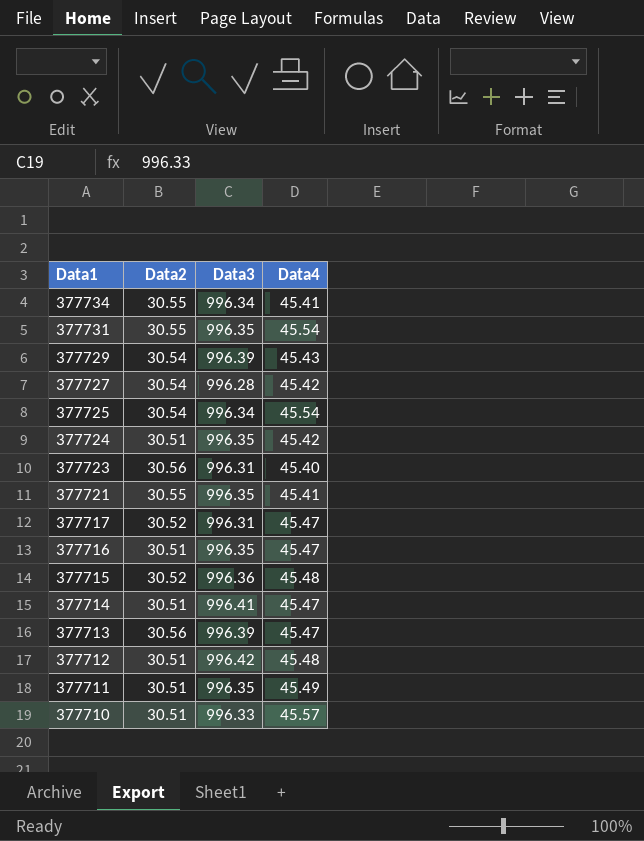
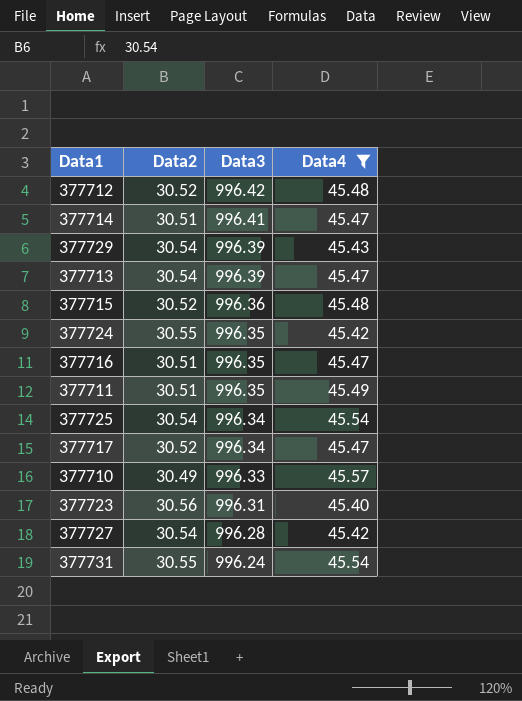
filter: none -> Data4 != 45.41
row order: Data1 descending -> Data3 descending
377712 | Data2: 30.51 -> 30.52
377713 | Data2: 30.56 -> 30.54
377724 | Data2: 30.51 -> 30.55
377717 | Data3: 996.31 -> 996.34
377710 | Data2: 30.51 -> 30.49
377731 | Data3: 996.35 -> 996.24

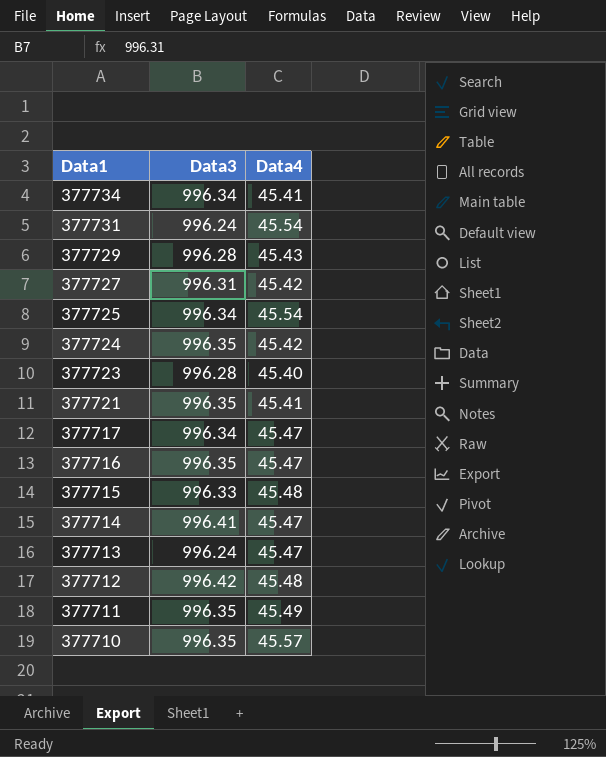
filter: Data4 != 45.41 -> none
row order: Data3 descending -> Data1 descending
column Data2 | position: 2 -> none
377729 | Data3: 996.39 -> 996.28
377727 | Data3: 996.28 -> 996.31
377723 | Data3: 996.31 -> 996.28
377715 | Data3: 996.36 -> 996.33
377713 | Data3: 996.39 -> 996.24
377710 | Data3: 996.33 -> 996.35

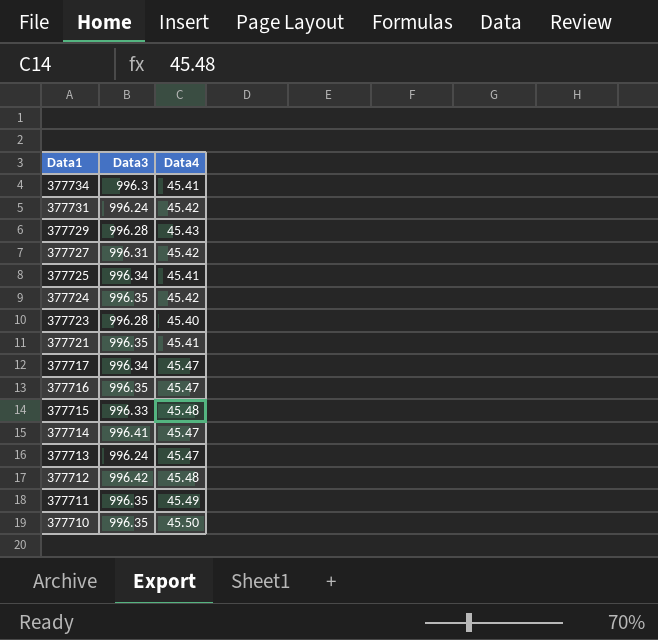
377734 | Data3: 996.34 -> 996.3
377731 | Data4: 45.54 -> 45.42
377725 | Data4: 45.54 -> 45.41
377710 | Data4: 45.57 -> 45.50

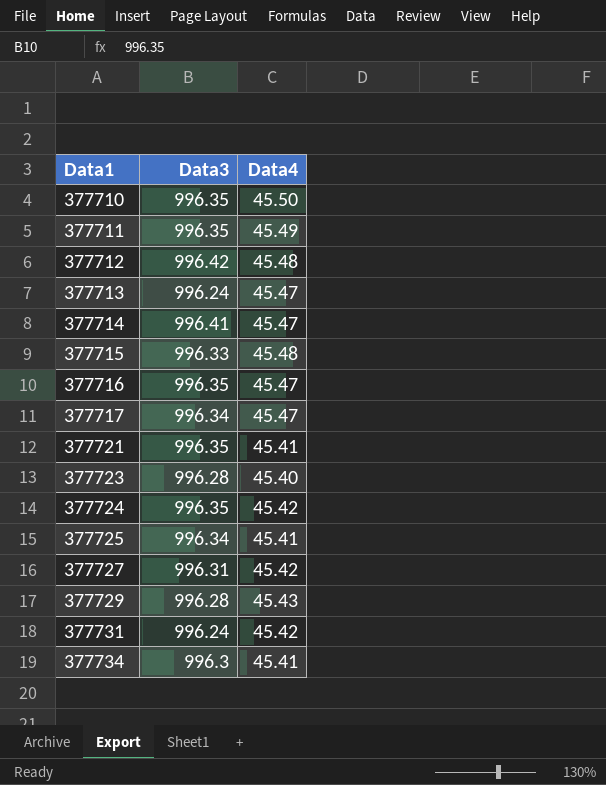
row order: Data1 descending -> Data1 ascending

